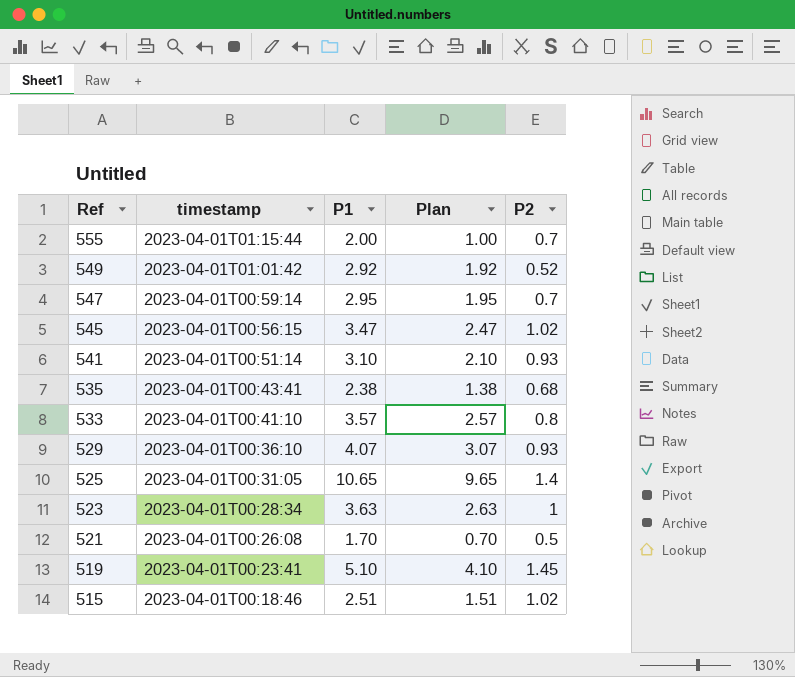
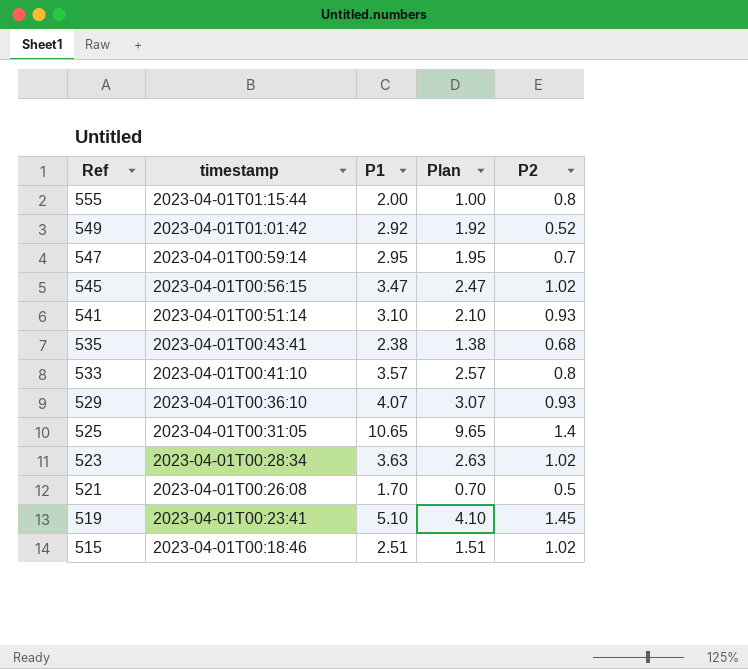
555 | P2: 0.7 -> 0.8
523 | P2: 1 -> 1.02

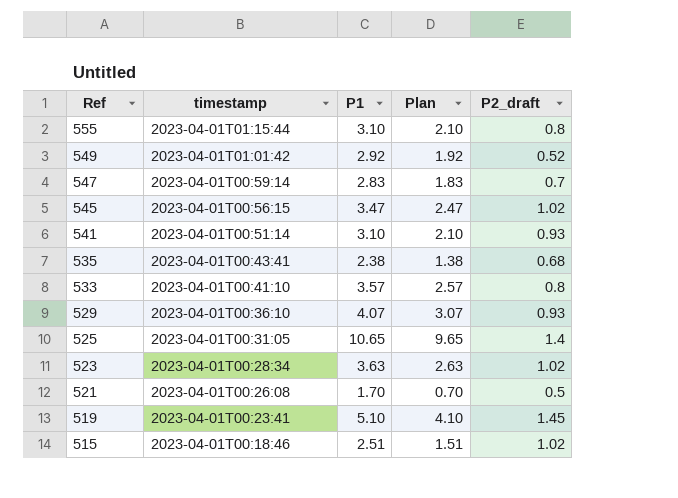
column name: P2 -> P2_draft
555 | P1: 2.00 -> 3.10
555 | Plan: 1.00 -> 2.10
547 | P1: 2.95 -> 2.83
547 | Plan: 1.95 -> 1.83

